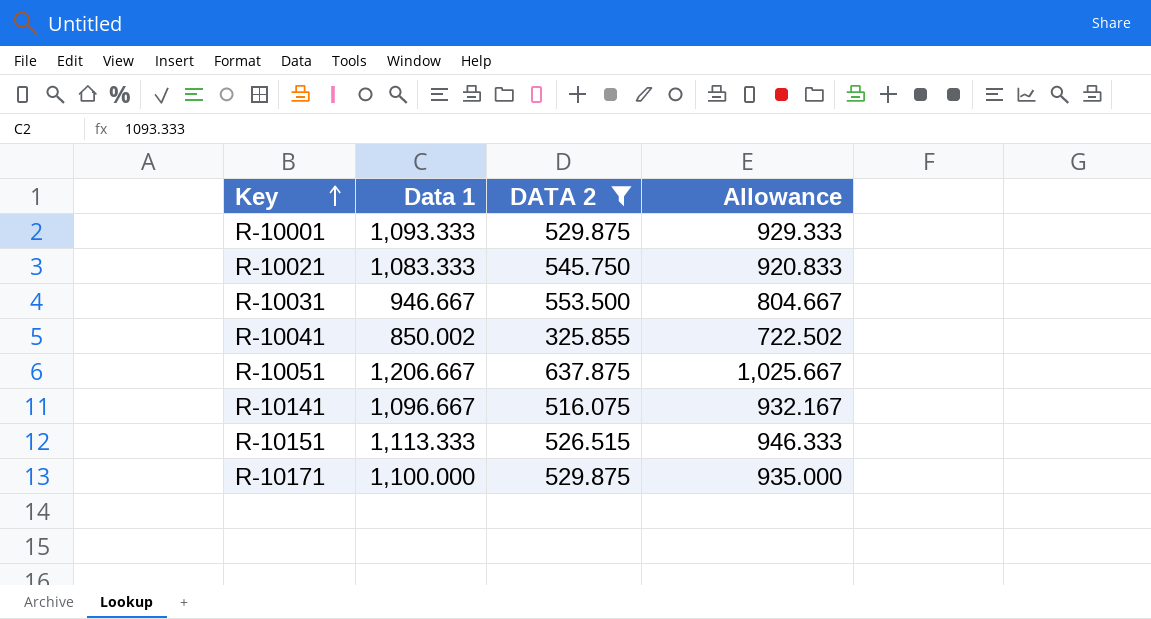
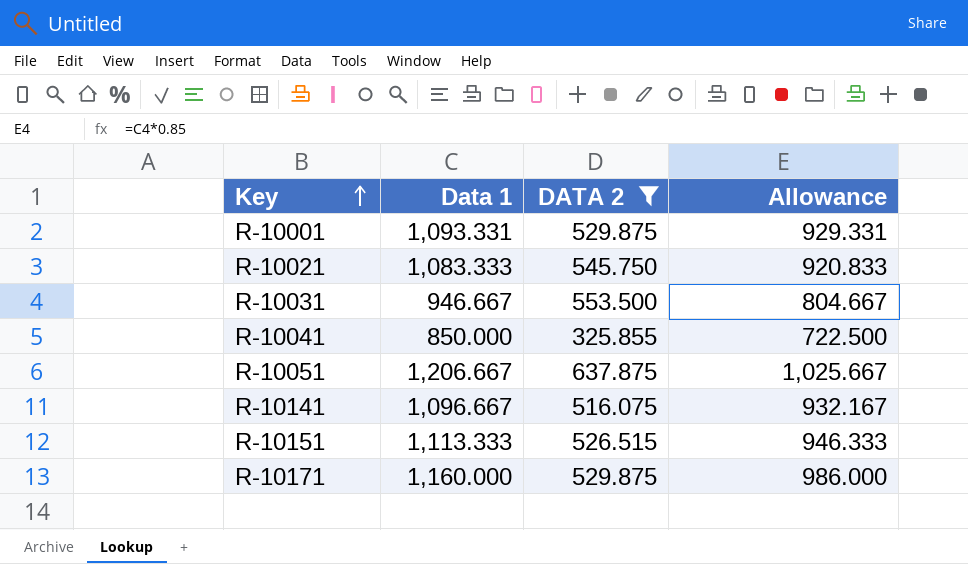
R-10001 | Data 1: 1,093.333 -> 1,093.331
R-10001 | Allowance: 929.333 -> 929.331
R-10041 | Data 1: 850.002 -> 850.000
R-10041 | Allowance: 722.502 -> 722.500
R-10171 | Data 1: 1,100.000 -> 1,160.000
R-10171 | Allowance: 935.000 -> 986.000

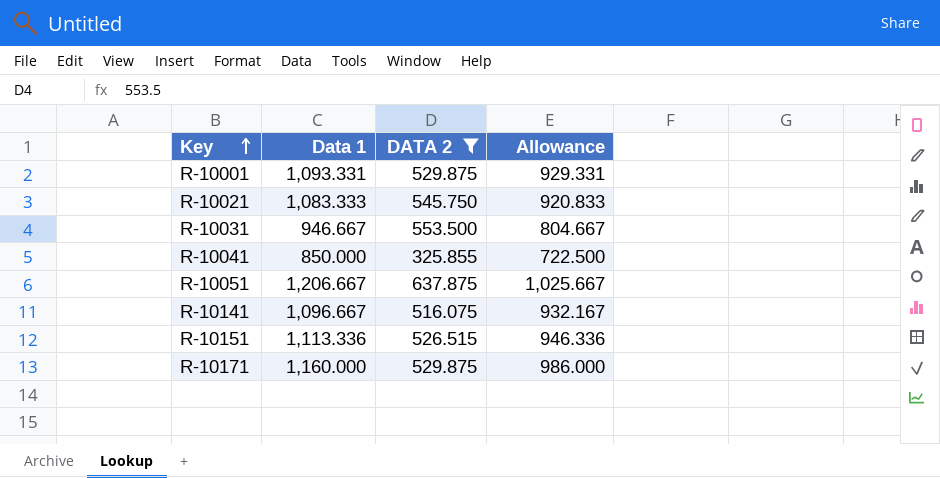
R-10151 | Data 1: 1,113.333 -> 1,113.336
R-10151 | Allowance: 946.333 -> 946.336

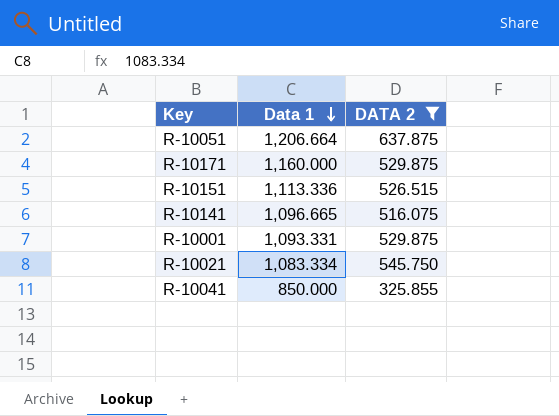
row order: Key ascending -> Data 1 descending
column Allowance | formula: [Data 1] * 0.85 -> none
row R-10031: 946.667 | 553.500 | 804.667 -> none
R-10051 | Data 1: 1,206.667 -> 1,206.664
R-10141 | Data 1: 1,096.667 -> 1,096.665
R-10021 | Data 1: 1,083.333 -> 1,083.334

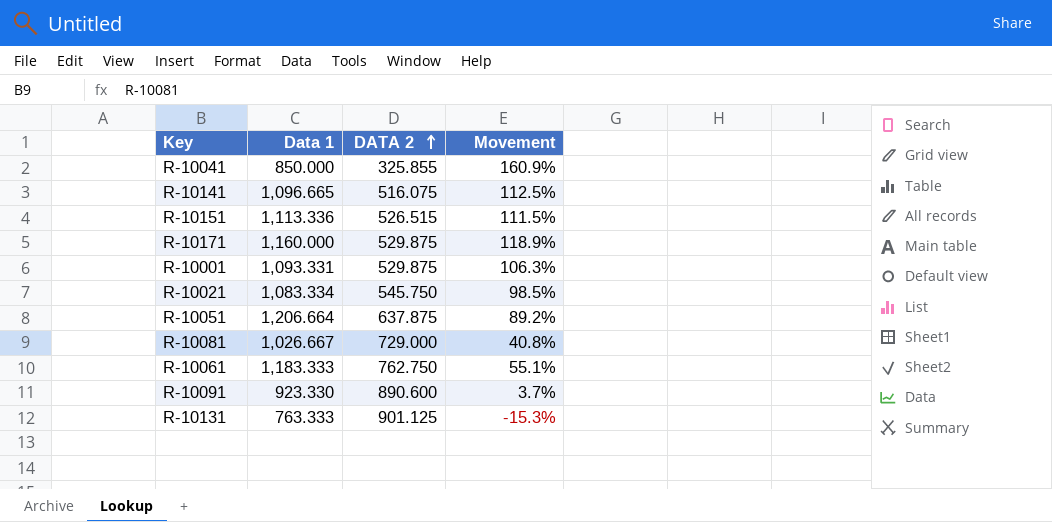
filter: DATA 2 <= 637.875 -> none
row order: Data 1 descending -> DATA 2 ascending
column Movement | formula: none -> ([Data 1] - [DATA 2]) / [DATA 2]

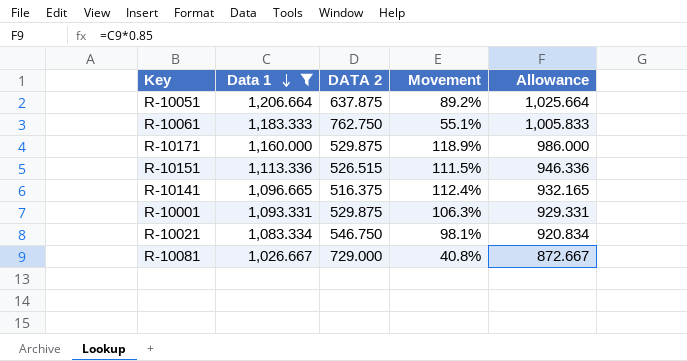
filter: none -> Data 1 >= 1,026.667
row order: DATA 2 ascending -> Data 1 descending
column Allowance | formula: none -> [Data 1] * 0.85
R-10141 | DATA 2: 516.075 -> 516.375
R-10141 | Movement: 112.5% -> 112.4%
R-10021 | DATA 2: 545.750 -> 546.750
R-10021 | Movement: 98.5% -> 98.1%

